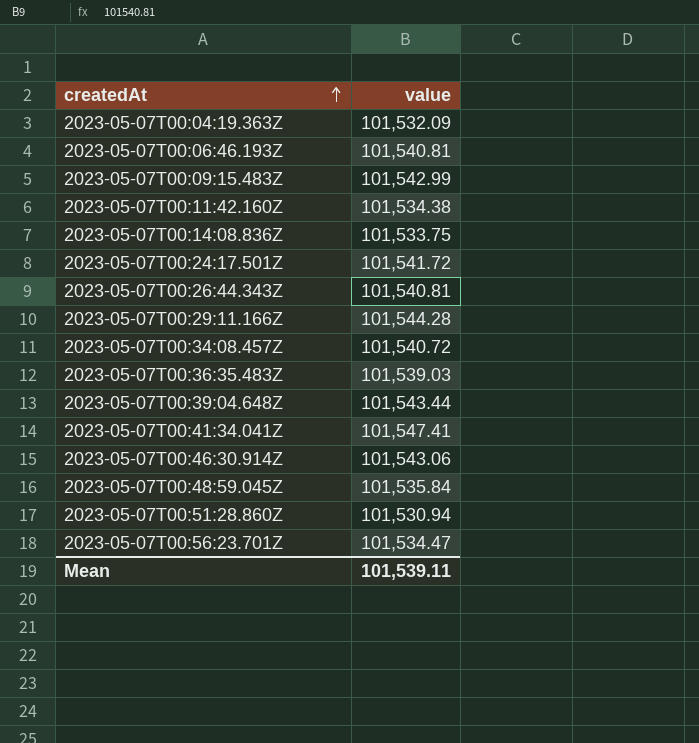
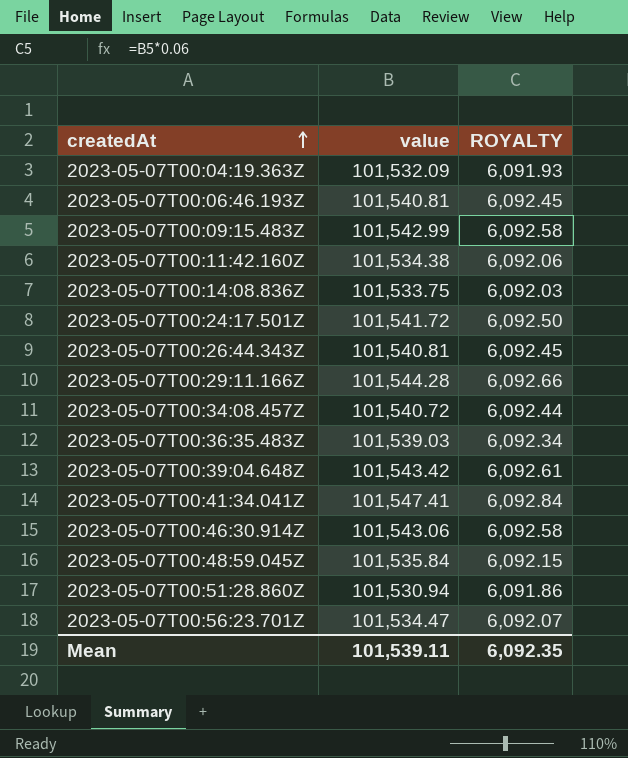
column ROYALTY | formula: none -> [value] * 0.06
2023-05-07T00:39:04.648Z | value: 101,543.44 -> 101,543.42

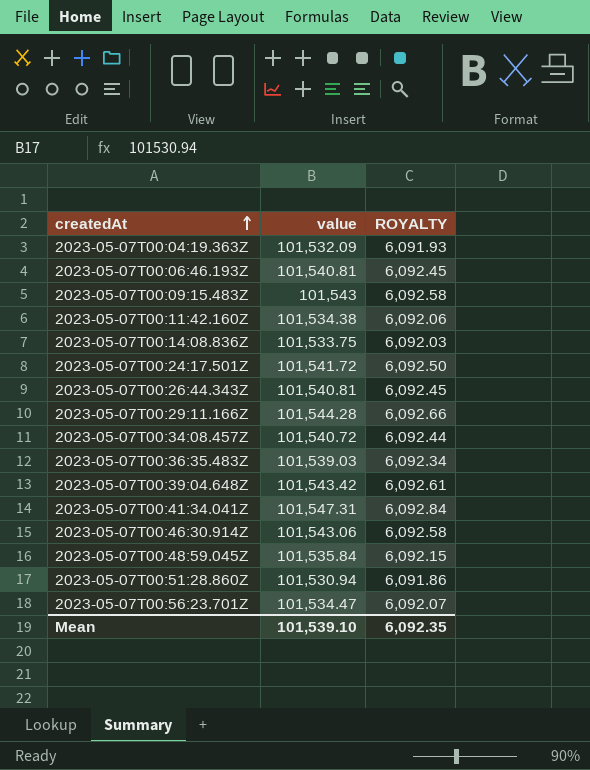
2023-05-07T00:09:15.483Z | value: 101,542.99 -> 101,543
2023-05-07T00:41:34.041Z | value: 101,547.41 -> 101,547.31
Mean | value: 101,539.11 -> 101,539.10

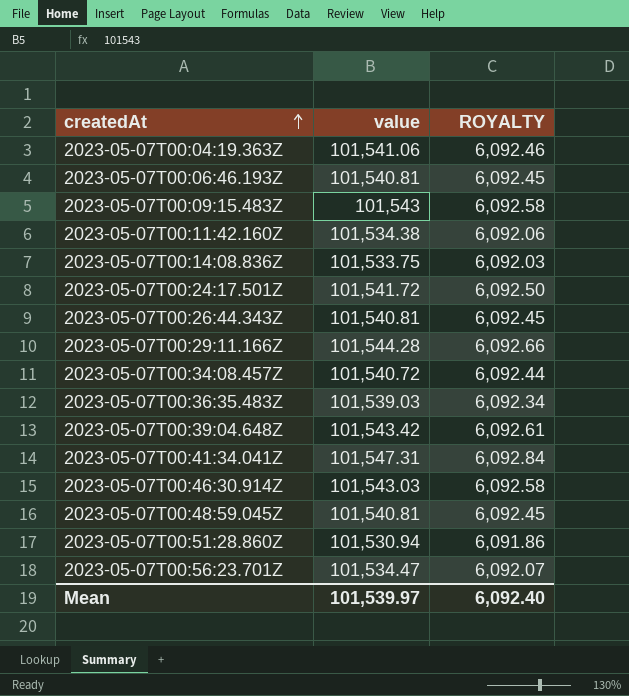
2023-05-07T00:04:19.363Z | value: 101,532.09 -> 101,541.06
2023-05-07T00:04:19.363Z | ROYALTY: 6,091.93 -> 6,092.46
2023-05-07T00:46:30.914Z | value: 101,543.06 -> 101,543.03
2023-05-07T00:48:59.045Z | value: 101,535.84 -> 101,540.81
2023-05-07T00:48:59.045Z | ROYALTY: 6,092.15 -> 6,092.45
Mean | value: 101,539.10 -> 101,539.97
Mean | ROYALTY: 6,092.35 -> 6,092.40

